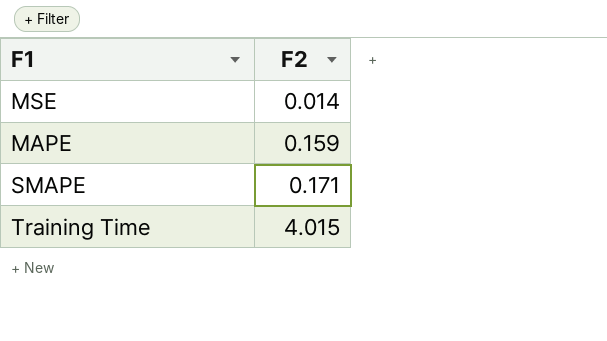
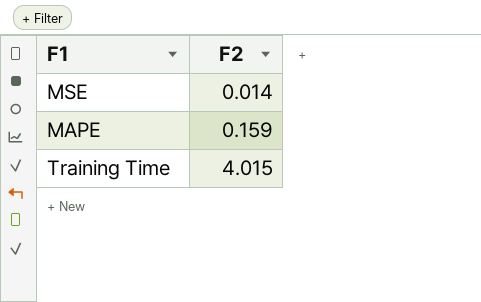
row SMAPE: 0.171 -> none

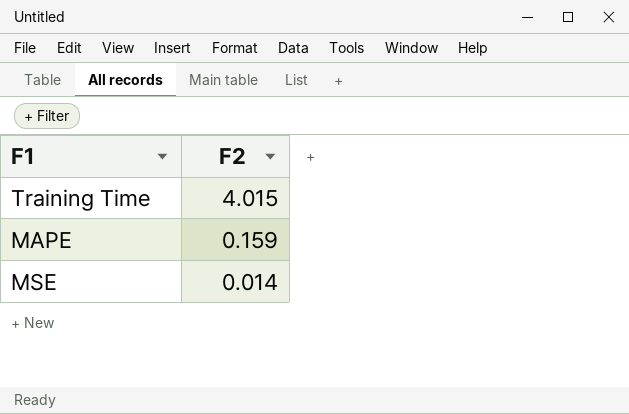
row order: F2 ascending -> F2 descending

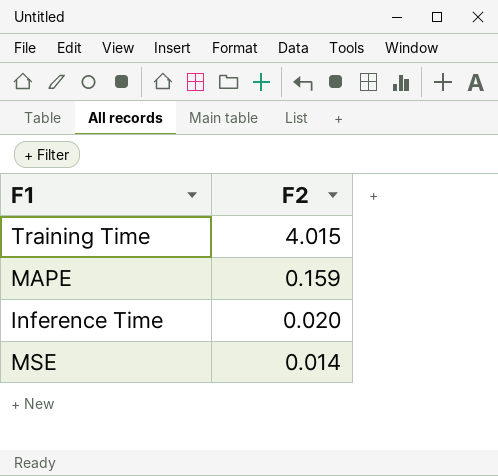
row Inference Time: none -> 0.020

